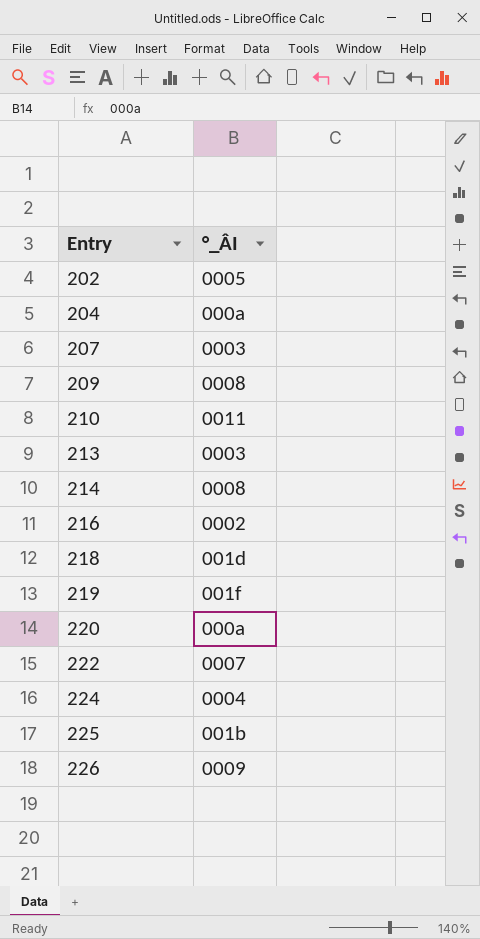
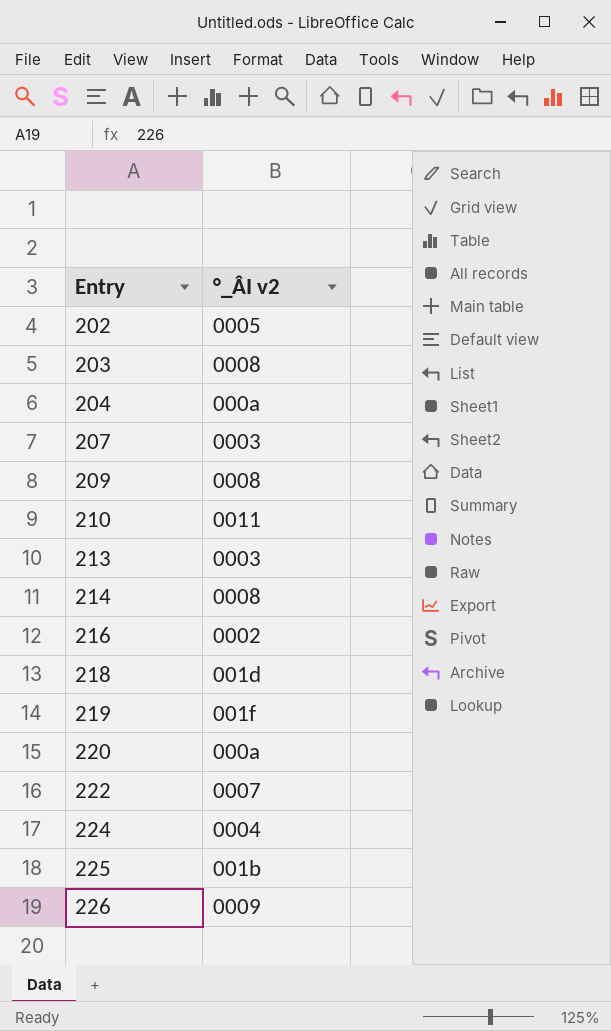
column name: °_ÂI -> °_ÂI v2
row 203: none -> 0008

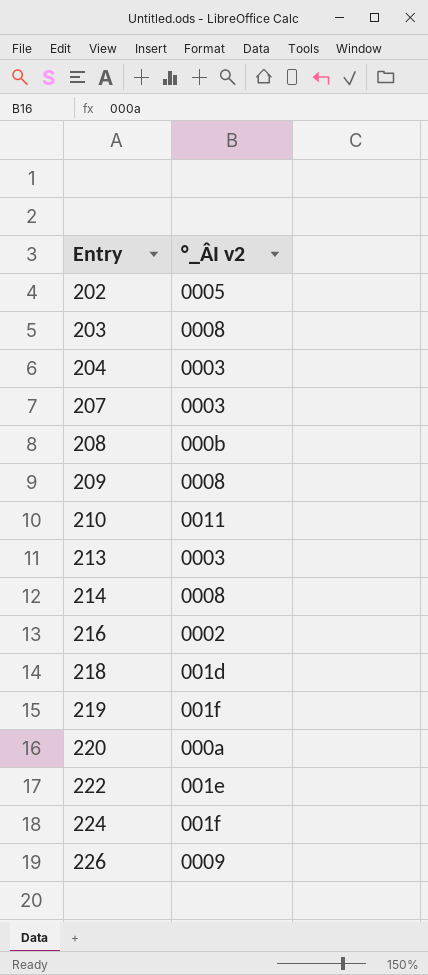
row 225: 001b -> none
204 | °_ÂI v2: 000a -> 0003
row 208: none -> 000b
222 | °_ÂI v2: 0007 -> 001e
224 | °_ÂI v2: 0004 -> 001f

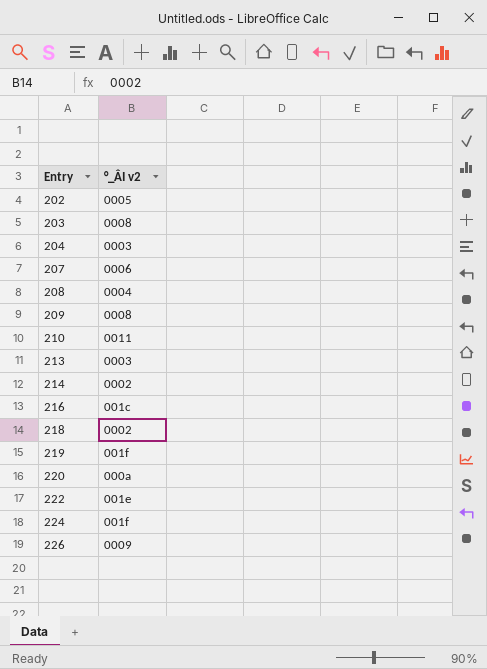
207 | °_ÂI v2: 0003 -> 0006
208 | °_ÂI v2: 000b -> 0004
214 | °_ÂI v2: 0008 -> 0002
216 | °_ÂI v2: 0002 -> 001c
218 | °_ÂI v2: 001d -> 0002

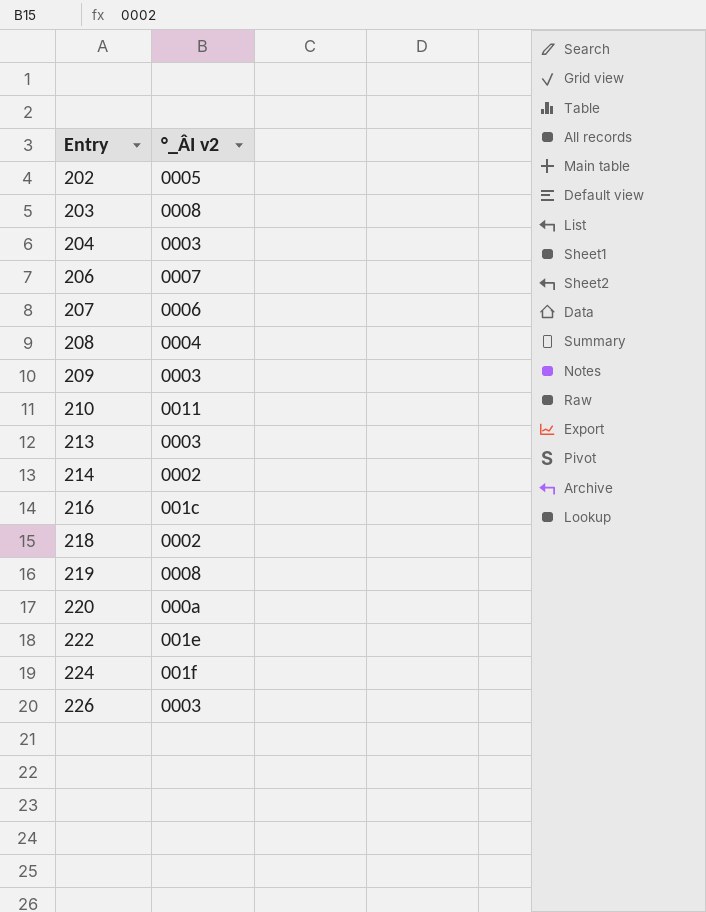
row 206: none -> 0007
209 | °_ÂI v2: 0008 -> 0003
219 | °_ÂI v2: 001f -> 0008
226 | °_ÂI v2: 0009 -> 0003

